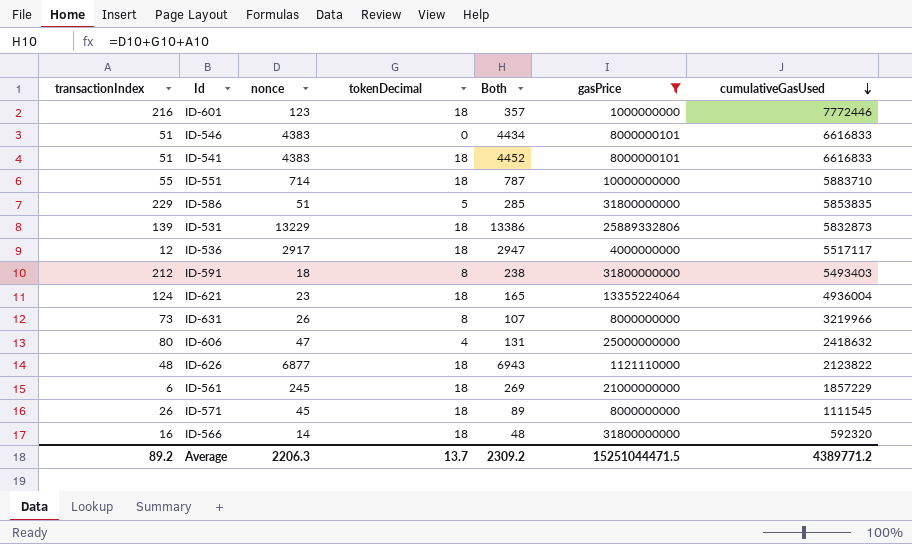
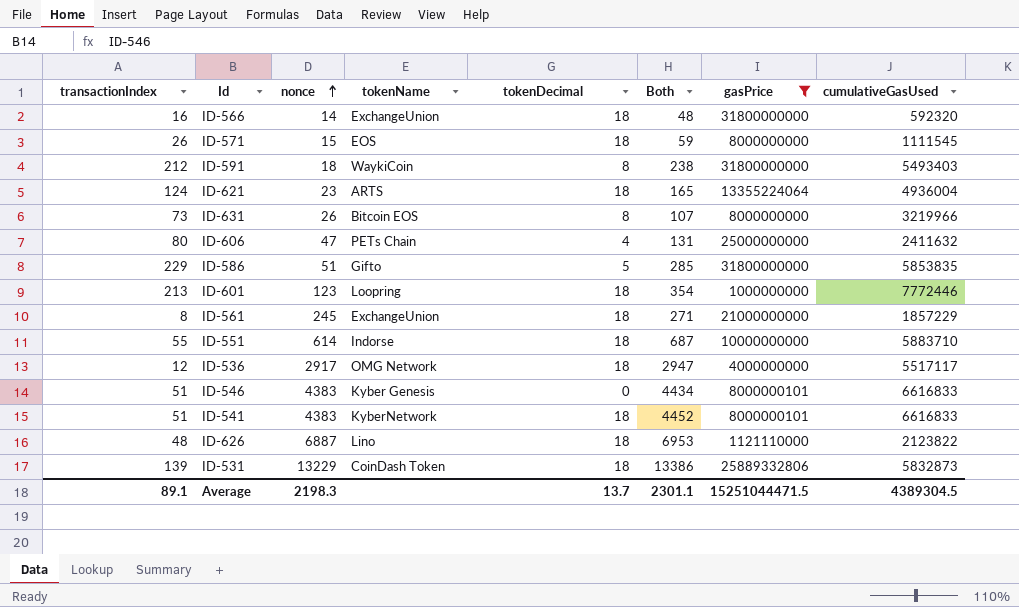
row order: cumulativeGasUsed descending -> nonce ascending
column tokenName | position: none -> 4
ID-571 | nonce: 45 -> 15
ID-571 | Both: 89 -> 59
ID-606 | cumulativeGasUsed: 2418632 -> 2411632
ID-601 | transactionIndex: 216 -> 213
ID-601 | Both: 357 -> 354
ID-561 | transactionIndex: 6 -> 8
ID-561 | Both: 269 -> 271
ID-551 | nonce: 714 -> 614
ID-551 | Both: 787 -> 687
ID-626 | nonce: 6877 -> 6887
ID-626 | Both: 6943 -> 6953
Average | transactionIndex: 89.2 -> 89.1
Average | nonce: 2206.3 -> 2198.3
Average | Both: 2309.2 -> 2301.1
Average | cumulativeGasUsed: 4389771.2 -> 4389304.5

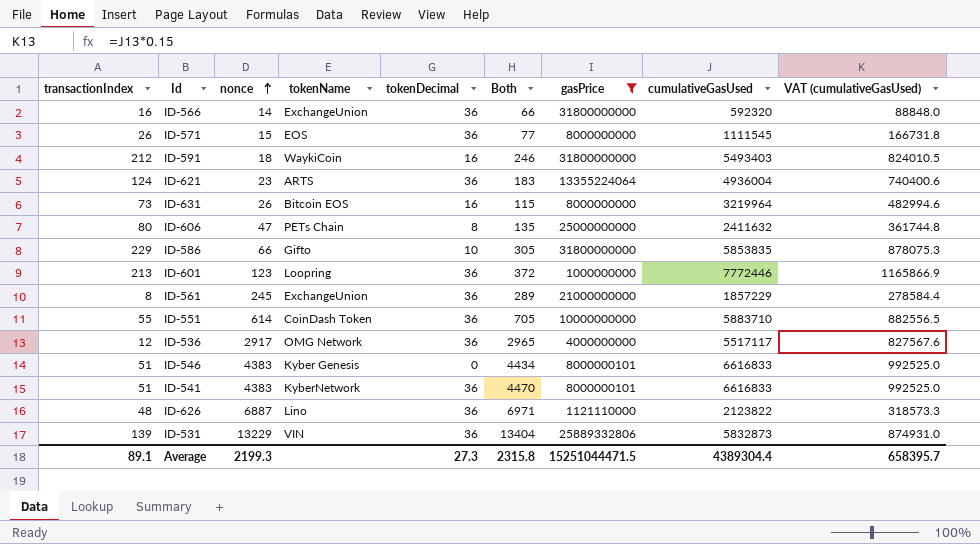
column VAT (cumulativeGasUsed) | formula: none -> [cumulativeGasUsed] * 0.15
ID-566 | tokenDecimal: 18 -> 36
ID-566 | Both: 48 -> 66
ID-571 | tokenDecimal: 18 -> 36
ID-571 | Both: 59 -> 77
ID-591 | tokenDecimal: 8 -> 16
ID-591 | Both: 238 -> 246
ID-621 | tokenDecimal: 18 -> 36
ID-621 | Both: 165 -> 183
ID-631 | tokenDecimal: 8 -> 16
ID-631 | Both: 107 -> 115
ID-631 | cumulativeGasUsed: 3219966 -> 3219964
ID-606 | tokenDecimal: 4 -> 8
ID-606 | Both: 131 -> 135
ID-586 | nonce: 51 -> 66
ID-586 | tokenDecimal: 5 -> 10
ID-586 | Both: 285 -> 305
ID-601 | tokenDecimal: 18 -> 36
ID-601 | Both: 354 -> 372
ID-561 | tokenDecimal: 18 -> 36
ID-561 | Both: 271 -> 289
ID-551 | tokenName: Indorse -> CoinDash Token
ID-551 | tokenDecimal: 18 -> 36
ID-551 | Both: 687 -> 705
ID-536 | tokenDecimal: 18 -> 36
ID-536 | Both: 2947 -> 2965
ID-541 | tokenDecimal: 18 -> 36
ID-541 | Both: 4452 -> 4470
ID-626 | tokenDecimal: 18 -> 36
ID-626 | Both: 6953 -> 6971
ID-531 | tokenName: CoinDash Token -> VIN
ID-531 | tokenDecimal: 18 -> 36
ID-531 | Both: 13386 -> 13404
Average | nonce: 2198.3 -> 2199.3
Average | tokenDecimal: 13.7 -> 27.3
Average | Both: 2301.1 -> 2315.8
Average | cumulativeGasUsed: 4389304.5 -> 4389304.4

